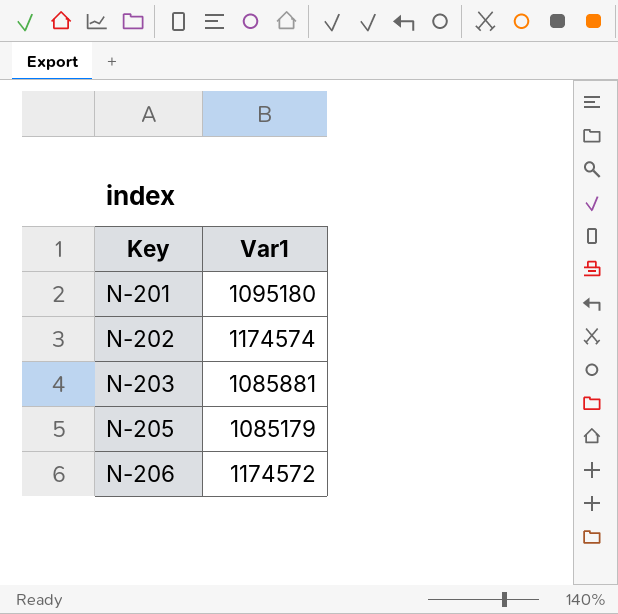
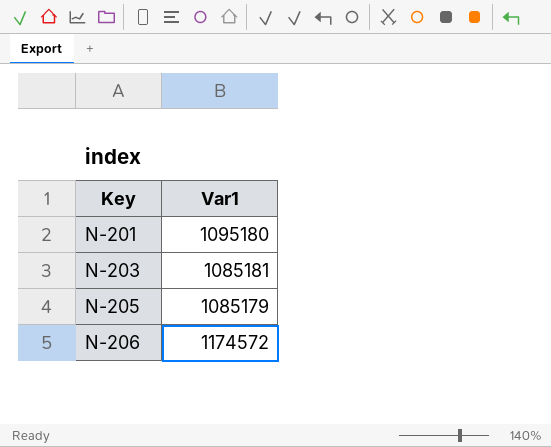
row N-202: 1174574 -> none
N-203 | Var1: 1085881 -> 1085181

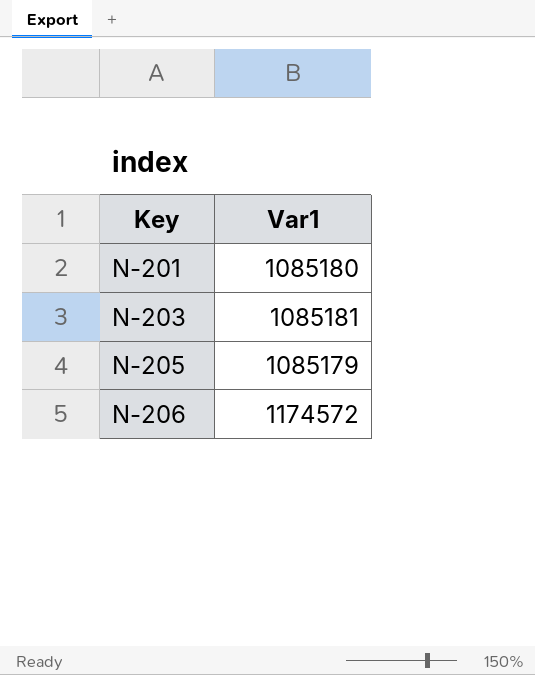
N-201 | Var1: 1095180 -> 1085180

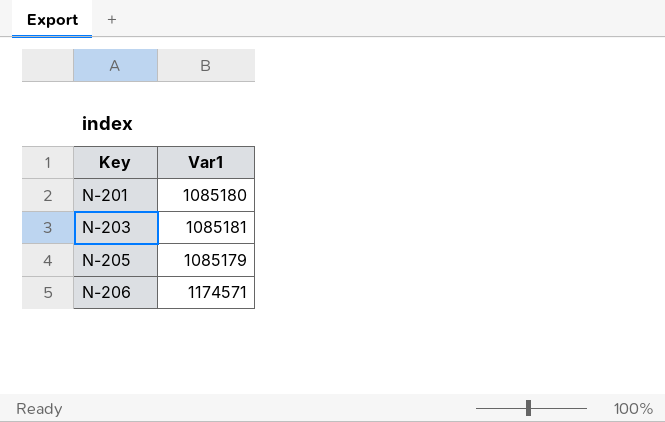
N-206 | Var1: 1174572 -> 1174571

